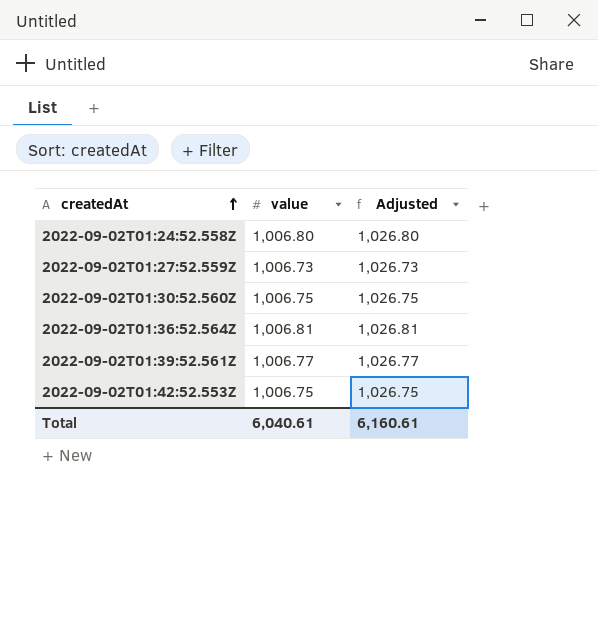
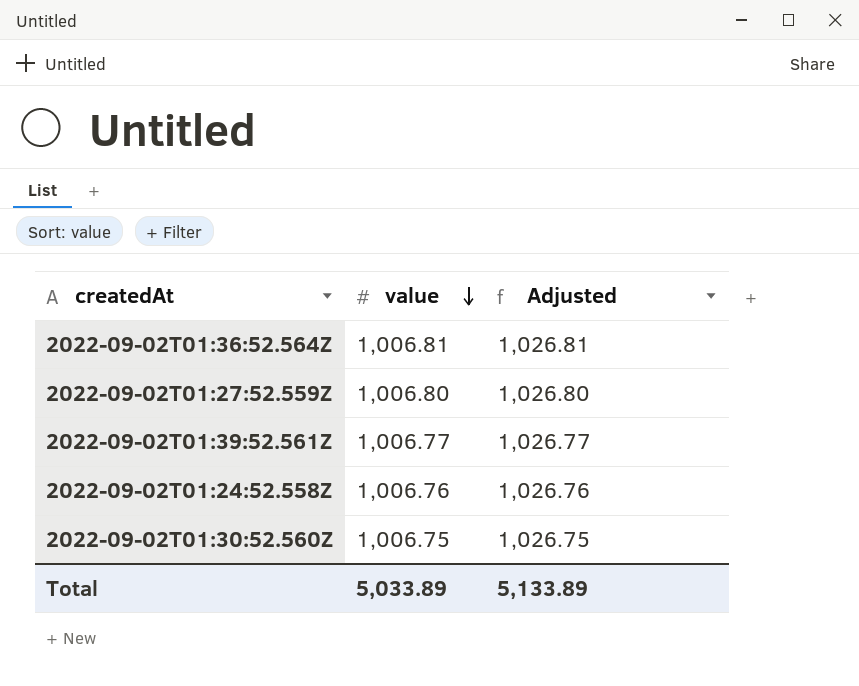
row order: createdAt ascending -> value descending
row 2022-09-02T01:42:52.553Z: 1,006.75 | 1,026.75 -> none
2022-09-02T01:27:52.559Z | value: 1,006.73 -> 1,006.80
2022-09-02T01:27:52.559Z | Adjusted: 1,026.73 -> 1,026.80
2022-09-02T01:24:52.558Z | value: 1,006.80 -> 1,006.76
2022-09-02T01:24:52.558Z | Adjusted: 1,026.80 -> 1,026.76
Total | value: 6,040.61 -> 5,033.89
Total | Adjusted: 6,160.61 -> 5,133.89

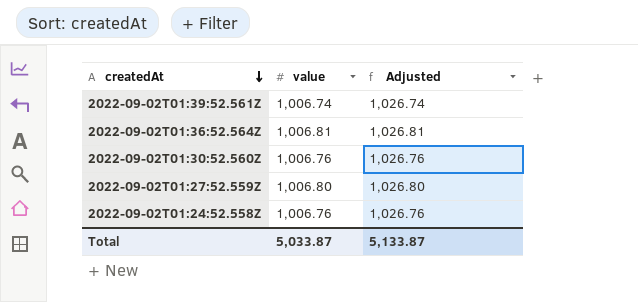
row order: value descending -> createdAt descending
2022-09-02T01:39:52.561Z | value: 1,006.77 -> 1,006.74
2022-09-02T01:39:52.561Z | Adjusted: 1,026.77 -> 1,026.74
2022-09-02T01:30:52.560Z | value: 1,006.75 -> 1,006.76
2022-09-02T01:30:52.560Z | Adjusted: 1,026.75 -> 1,026.76
Total | value: 5,033.89 -> 5,033.87
Total | Adjusted: 5,133.89 -> 5,133.87

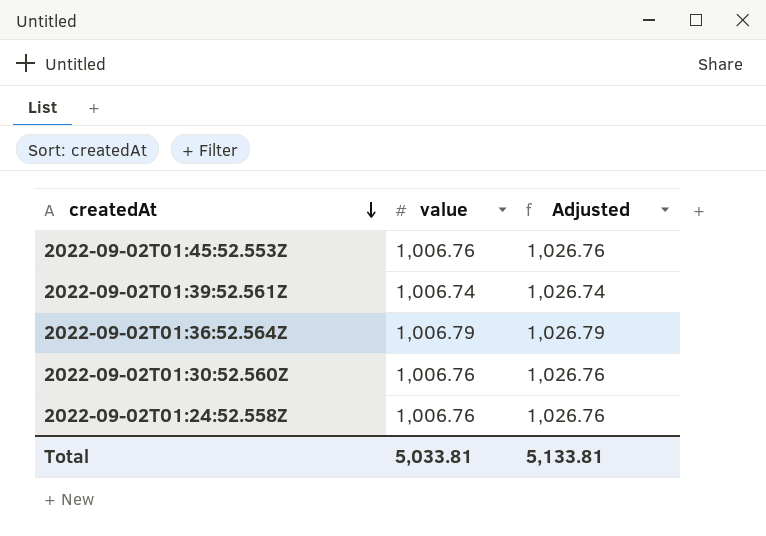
row 2022-09-02T01:27:52.559Z: 1,006.80 | 1,026.80 -> none
row 2022-09-02T01:45:52.553Z: none -> 1,006.76 | 1,026.76
2022-09-02T01:36:52.564Z | value: 1,006.81 -> 1,006.79
2022-09-02T01:36:52.564Z | Adjusted: 1,026.81 -> 1,026.79
Total | value: 5,033.87 -> 5,033.81
Total | Adjusted: 5,133.87 -> 5,133.81

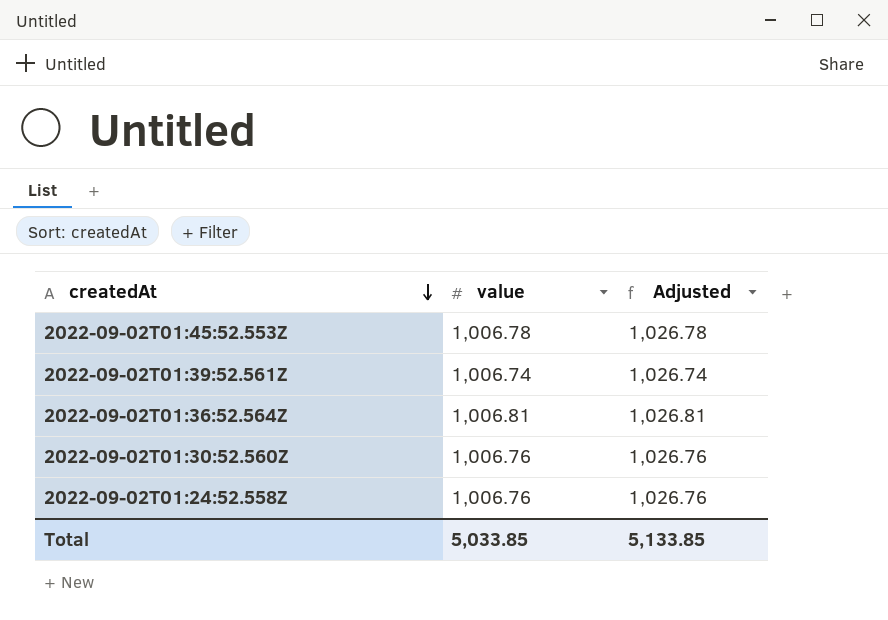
2022-09-02T01:45:52.553Z | value: 1,006.76 -> 1,006.78
2022-09-02T01:45:52.553Z | Adjusted: 1,026.76 -> 1,026.78
2022-09-02T01:36:52.564Z | value: 1,006.79 -> 1,006.81
2022-09-02T01:36:52.564Z | Adjusted: 1,026.79 -> 1,026.81
Total | value: 5,033.81 -> 5,033.85
Total | Adjusted: 5,133.81 -> 5,133.85

